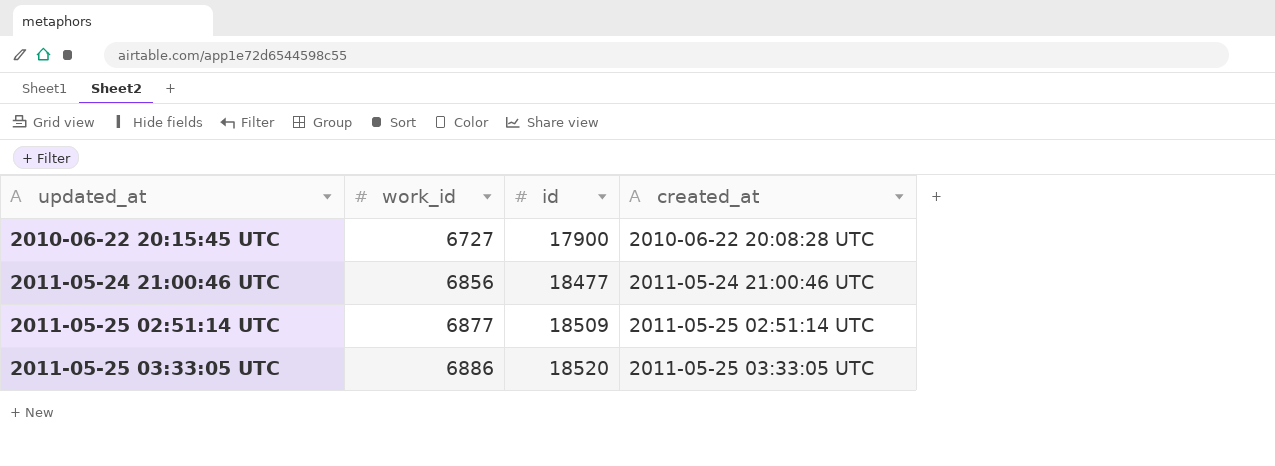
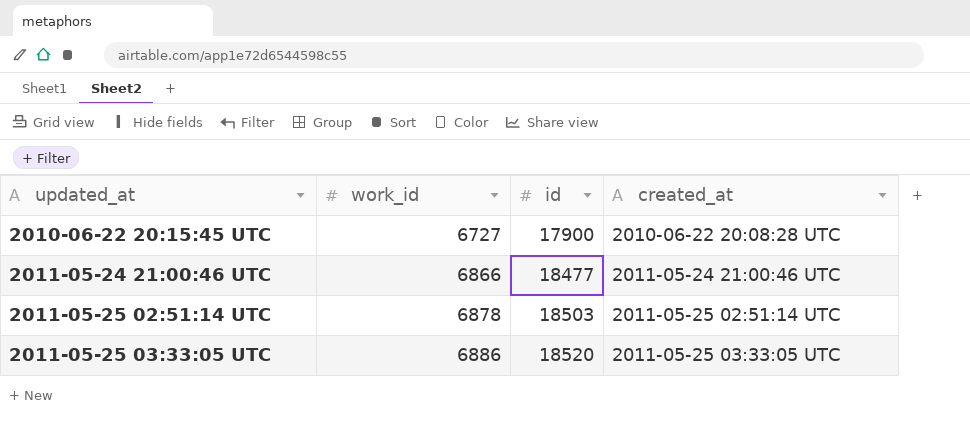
2011-05-24 21:00:46 UTC | work_id: 6856 -> 6866
2011-05-25 02:51:14 UTC | work_id: 6877 -> 6878
2011-05-25 02:51:14 UTC | id: 18509 -> 18503

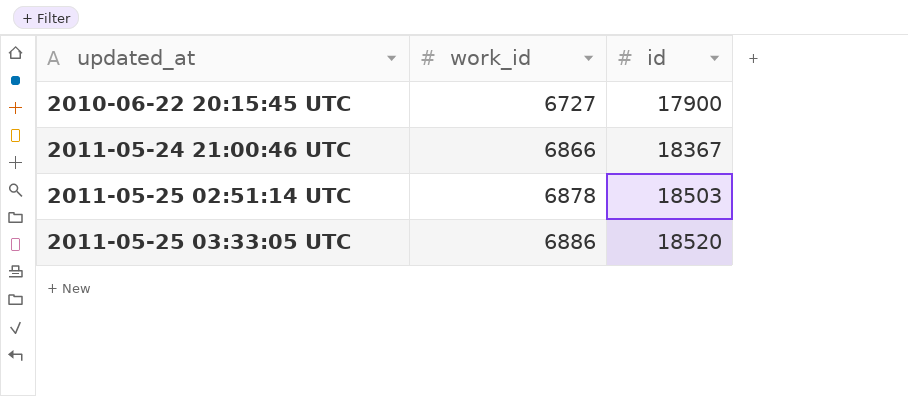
column created_at | position: 4 -> none
2011-05-24 21:00:46 UTC | id: 18477 -> 18367

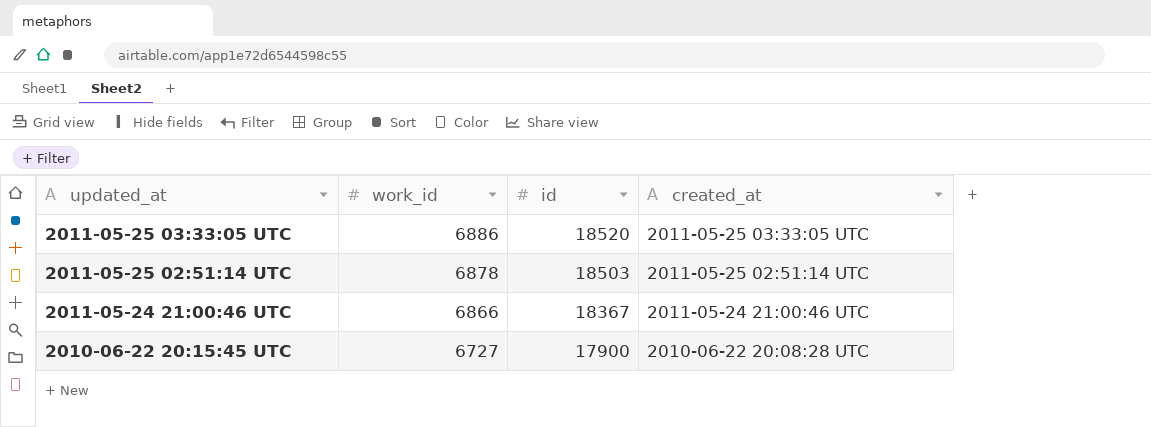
row order: updated_at ascending -> updated_at descending
column created_at | position: none -> 4

